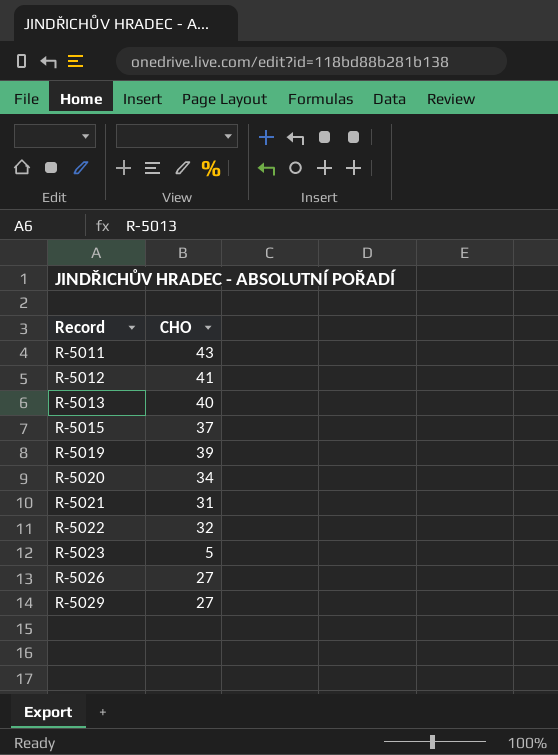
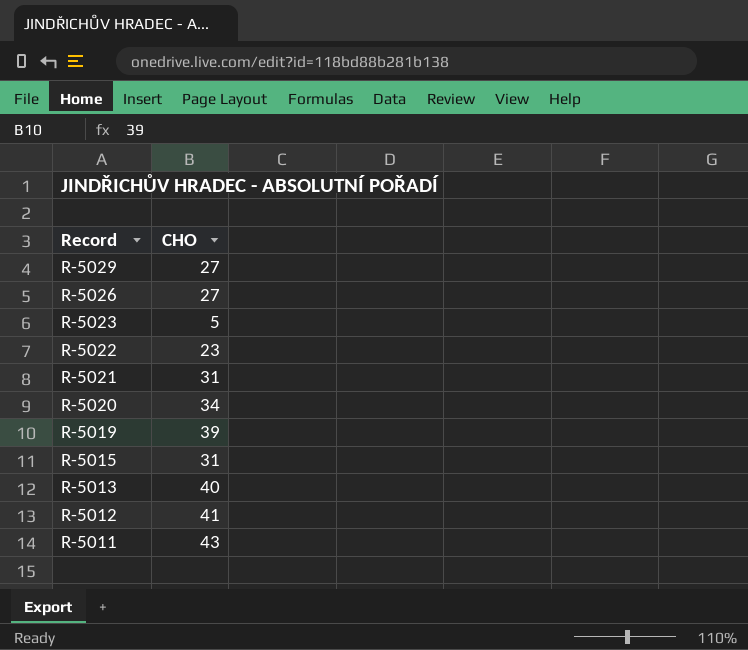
row order: Record ascending -> Record descending
R-5022 | CHO: 32 -> 23
R-5015 | CHO: 37 -> 31

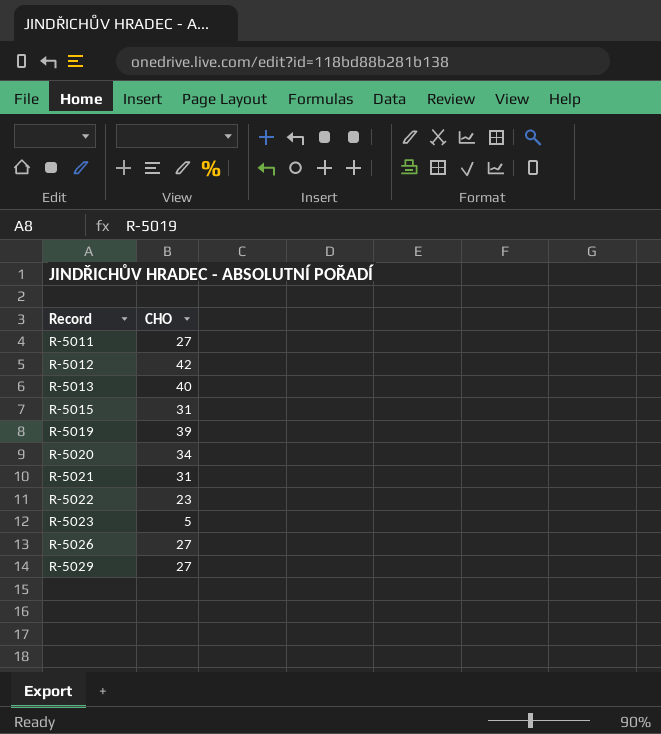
row order: Record descending -> Record ascending
R-5011 | CHO: 43 -> 27
R-5012 | CHO: 41 -> 42

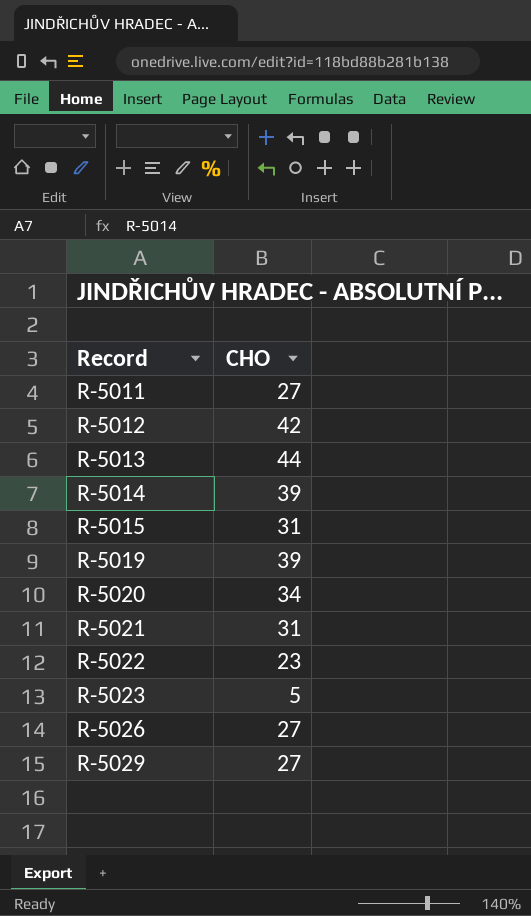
R-5013 | CHO: 40 -> 44
row R-5014: none -> 39

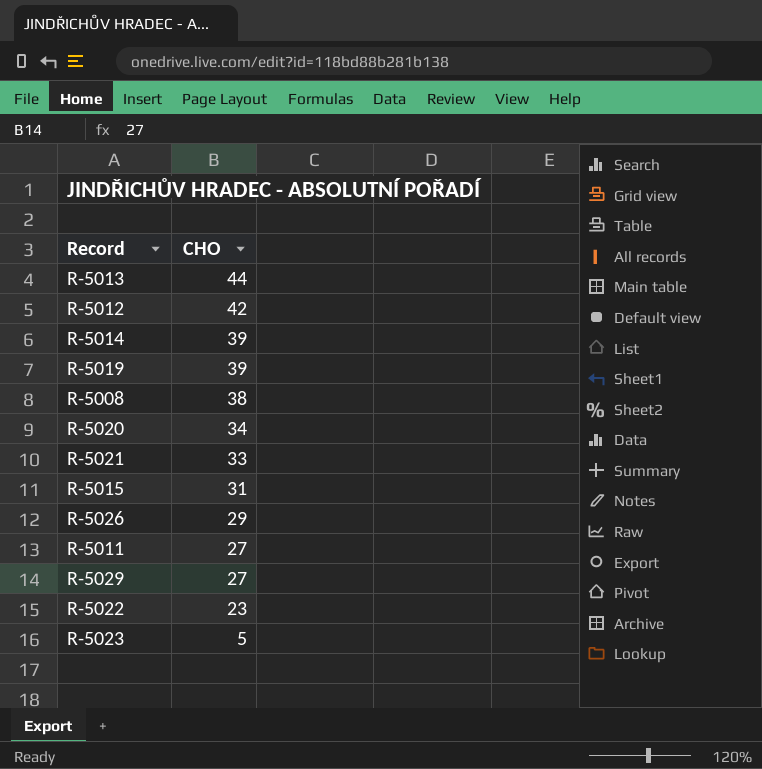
row order: Record ascending -> CHO descending
row R-5008: none -> 38
R-5021 | CHO: 31 -> 33
R-5026 | CHO: 27 -> 29

